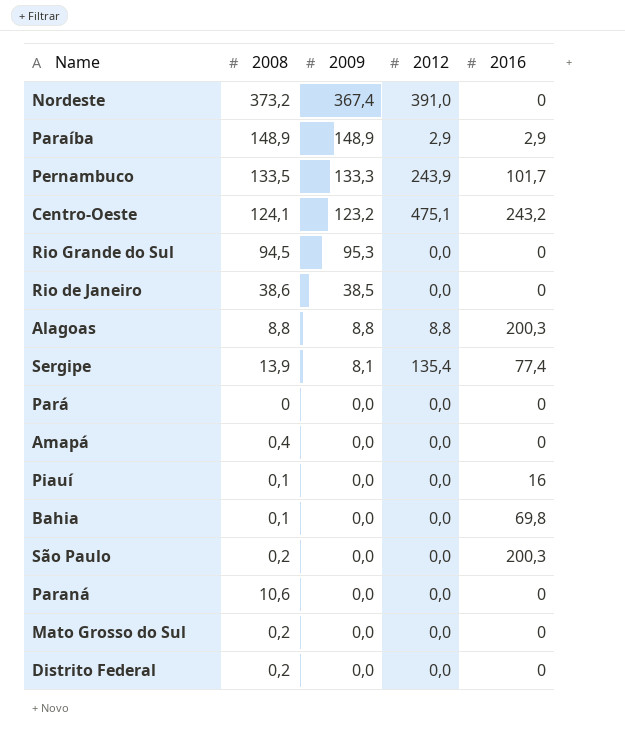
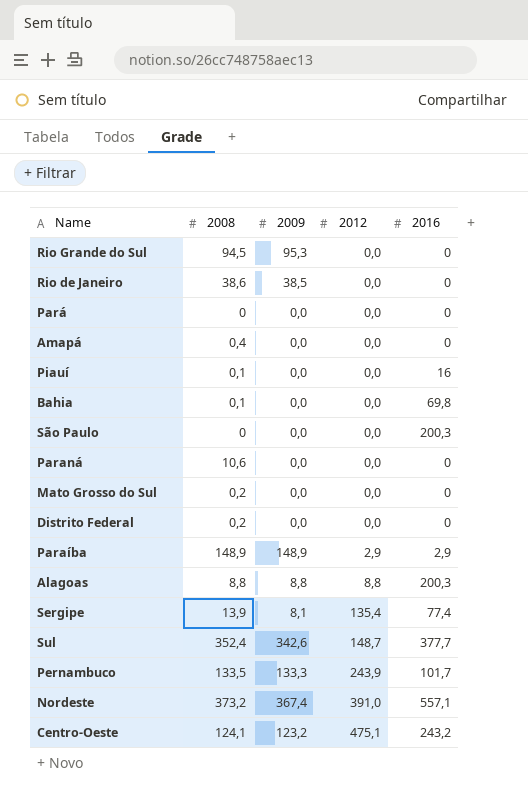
row order: 2009 descending -> 2012 ascending
São Paulo | 2008: 0,2 -> 0
row Sul: none -> 352,4 | 342,6 | 148,7 | 377,7
Nordeste | 2016: 0 -> 557,1

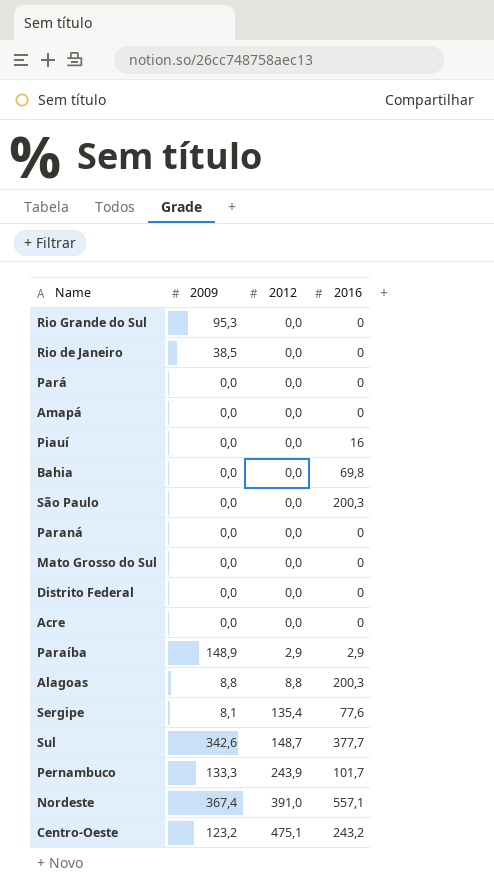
column 2008 | position: 2 -> none
row Acre: none -> 0,0 | 0,0 | 0
Sergipe | 2016: 77,4 -> 77,6

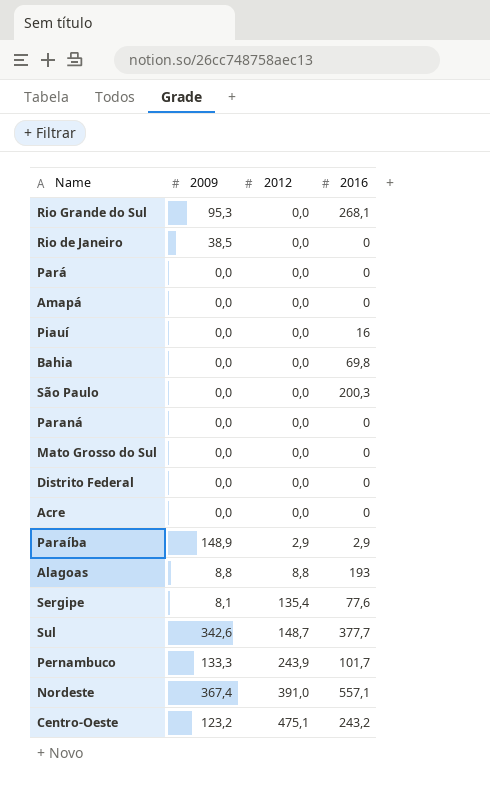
Rio Grande do Sul | 2016: 0 -> 268,1
Alagoas | 2016: 200,3 -> 193

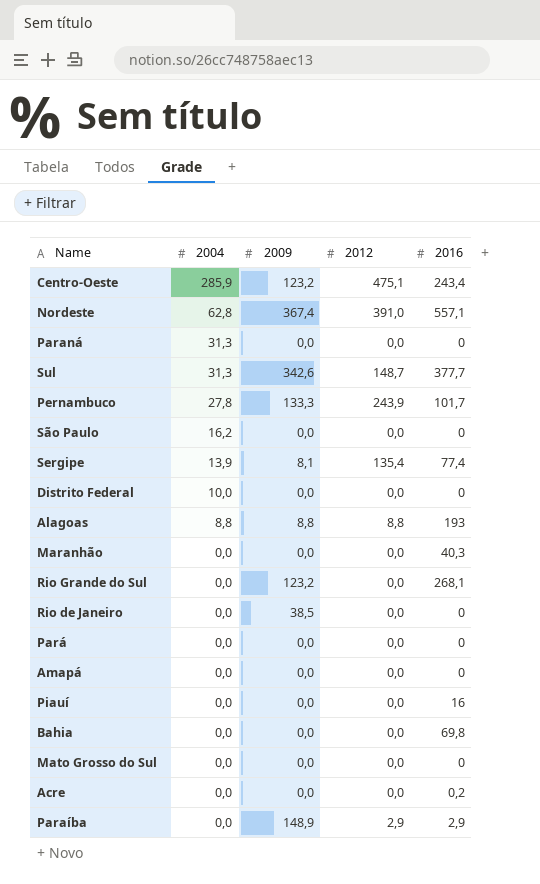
row order: 2012 ascending -> 2004 descending
column 2004 | position: none -> 2
Centro-Oeste | 2016: 243,2 -> 243,4
São Paulo | 2016: 200,3 -> 0
Sergipe | 2016: 77,6 -> 77,4
row Maranhão: none -> 0,0 | 0,0 | 0,0 | 40,3
Rio Grande do Sul | 2009: 95,3 -> 123,2
Acre | 2016: 0 -> 0,2

